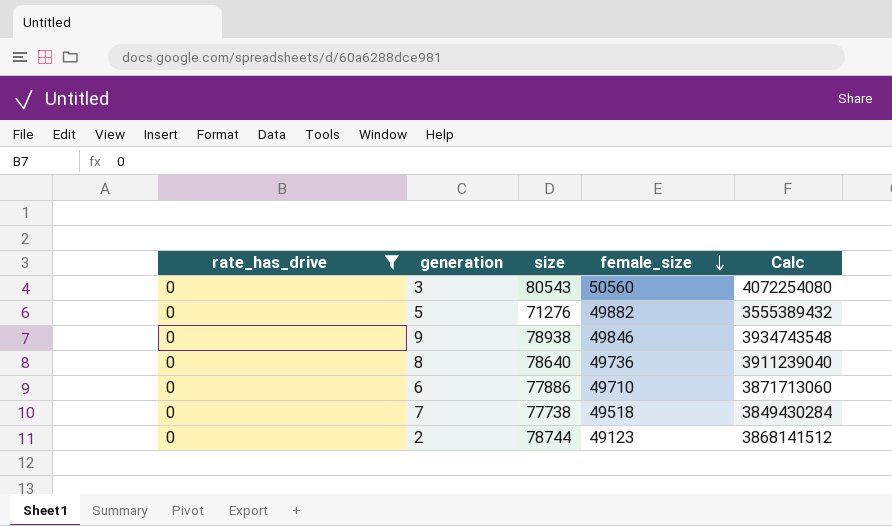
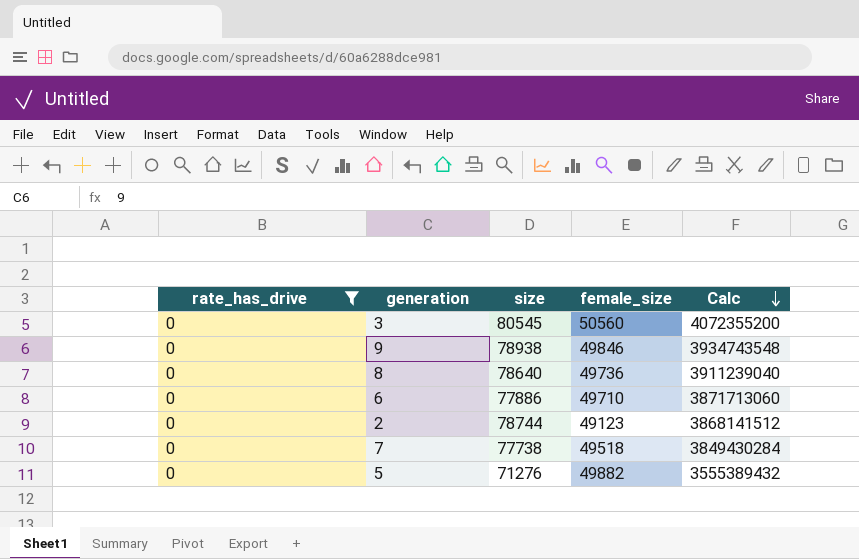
row order: female_size descending -> Calc descending
3 | size: 80543 -> 80545
3 | Calc: 4072254080 -> 4072355200

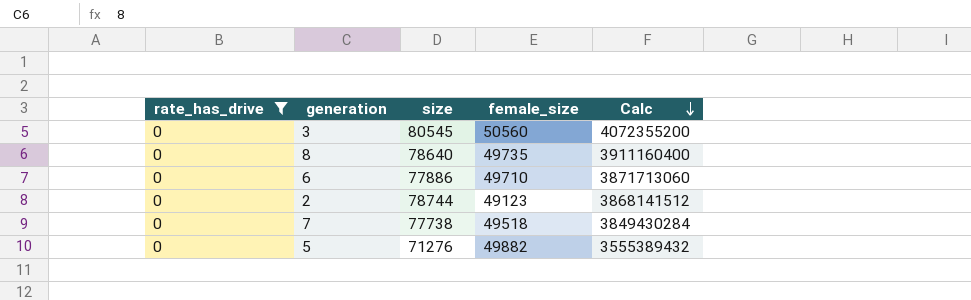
row 9: 0 | 78938 | 49846 | 3934743548 -> none
8 | female_size: 49736 -> 49735
8 | Calc: 3911239040 -> 3911160400

